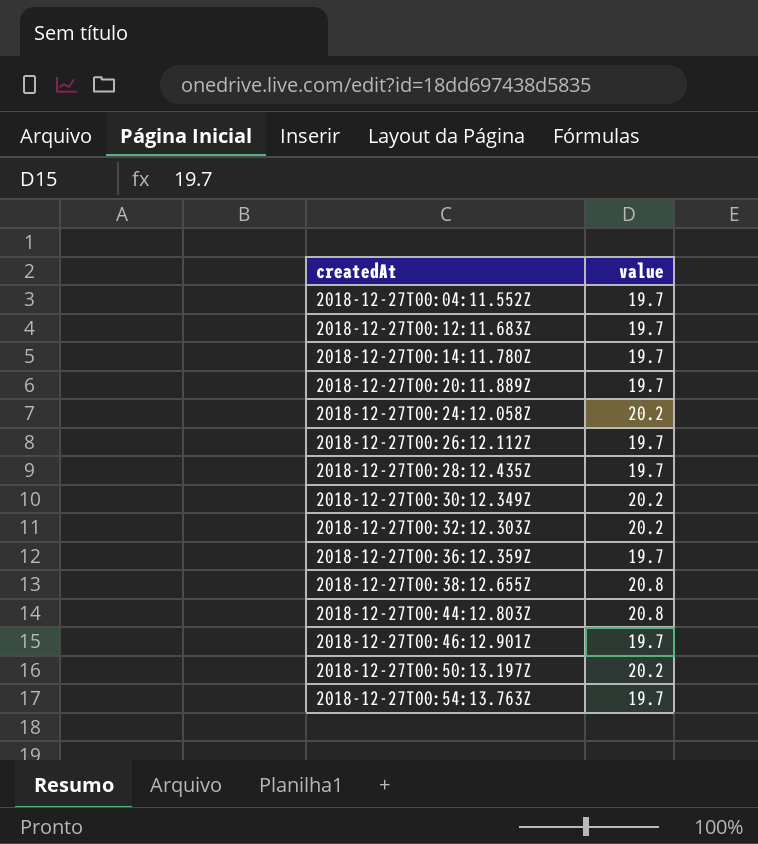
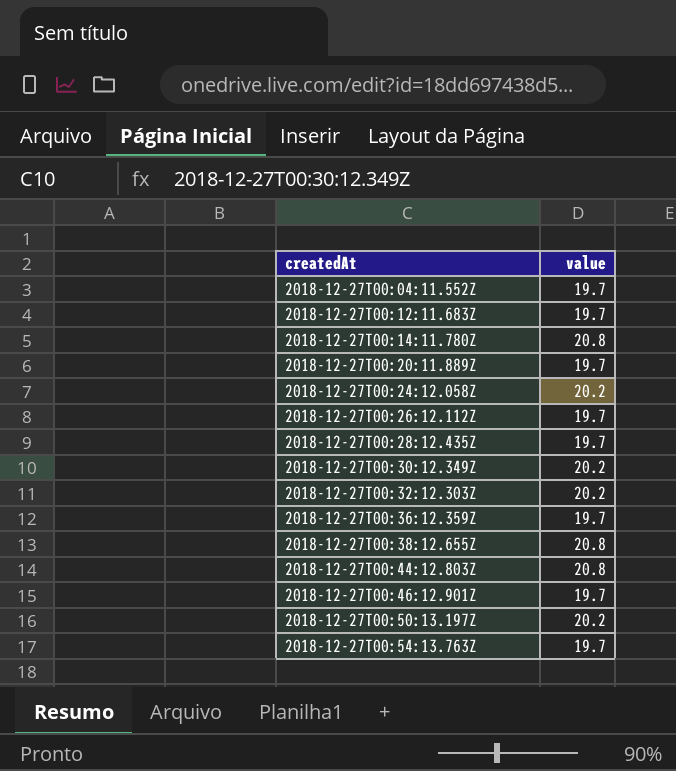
2018-12-27T00:14:11.780Z | value: 19.7 -> 20.8

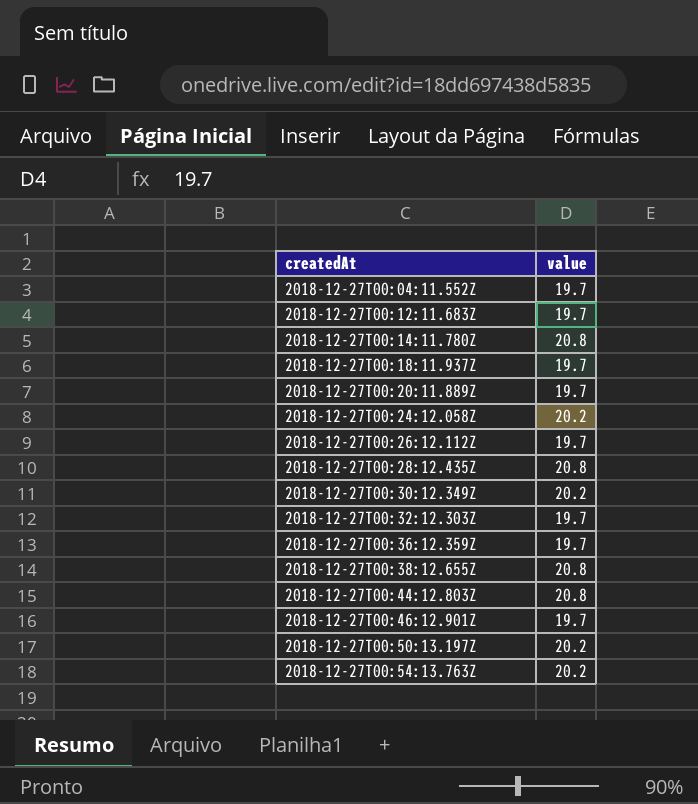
row 2018-12-27T00:18:11.937Z: none -> 19.7
2018-12-27T00:28:12.435Z | value: 19.7 -> 20.8
2018-12-27T00:32:12.303Z | value: 20.2 -> 19.7
2018-12-27T00:54:13.763Z | value: 19.7 -> 20.2

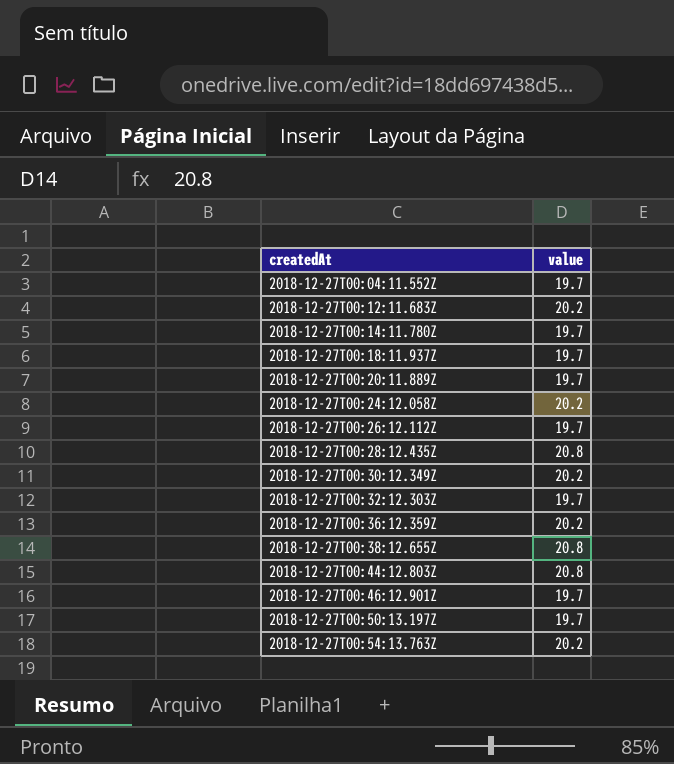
2018-12-27T00:12:11.683Z | value: 19.7 -> 20.2
2018-12-27T00:14:11.780Z | value: 20.8 -> 19.7
2018-12-27T00:36:12.359Z | value: 19.7 -> 20.2
2018-12-27T00:50:13.197Z | value: 20.2 -> 19.7

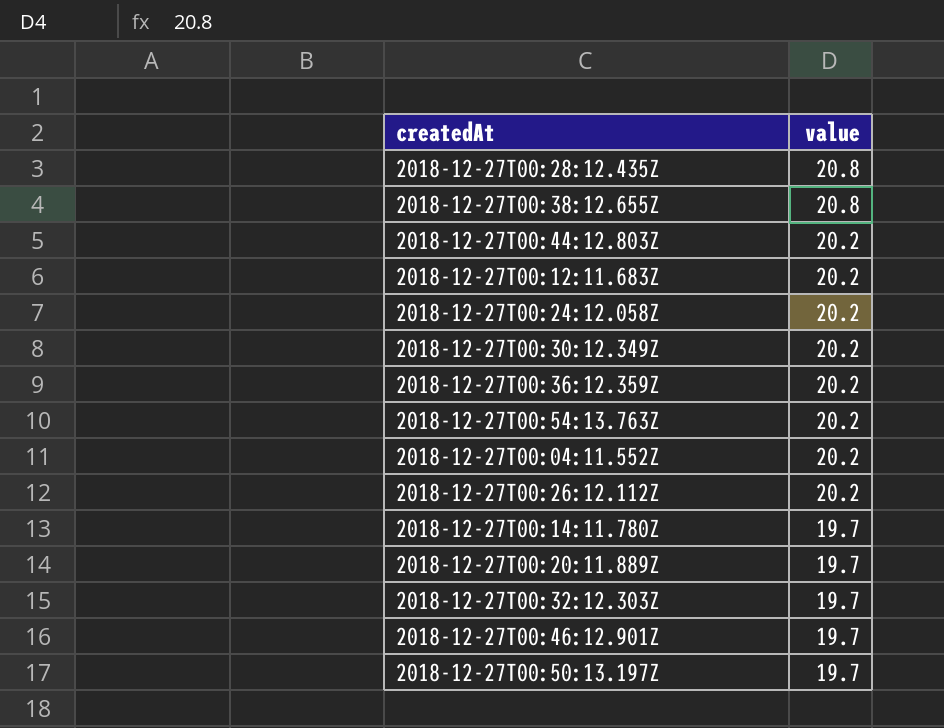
row order: createdAt ascending -> value descending
row 2018-12-27T00:18:11.937Z: 19.7 -> none
2018-12-27T00:44:12.803Z | value: 20.8 -> 20.2
2018-12-27T00:04:11.552Z | value: 19.7 -> 20.2
2018-12-27T00:26:12.112Z | value: 19.7 -> 20.2

